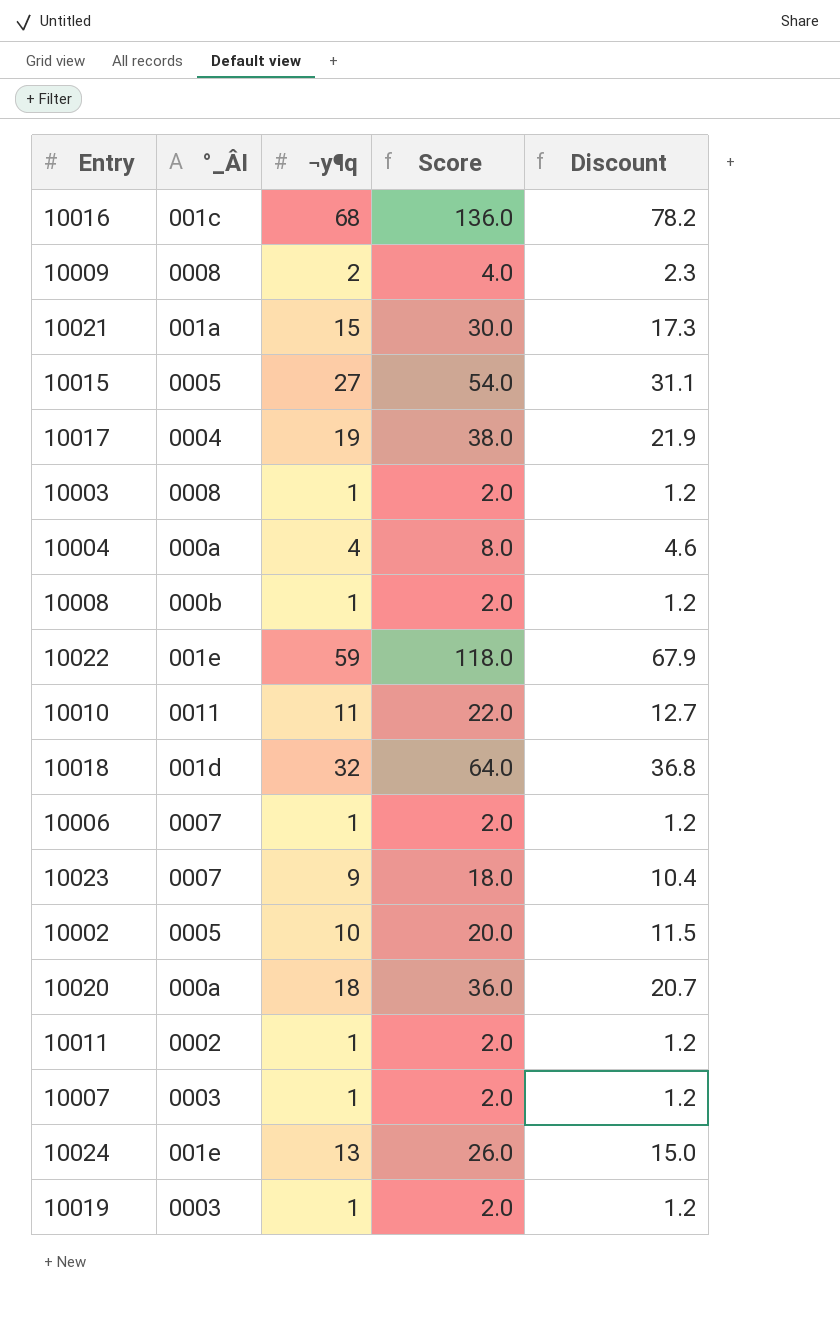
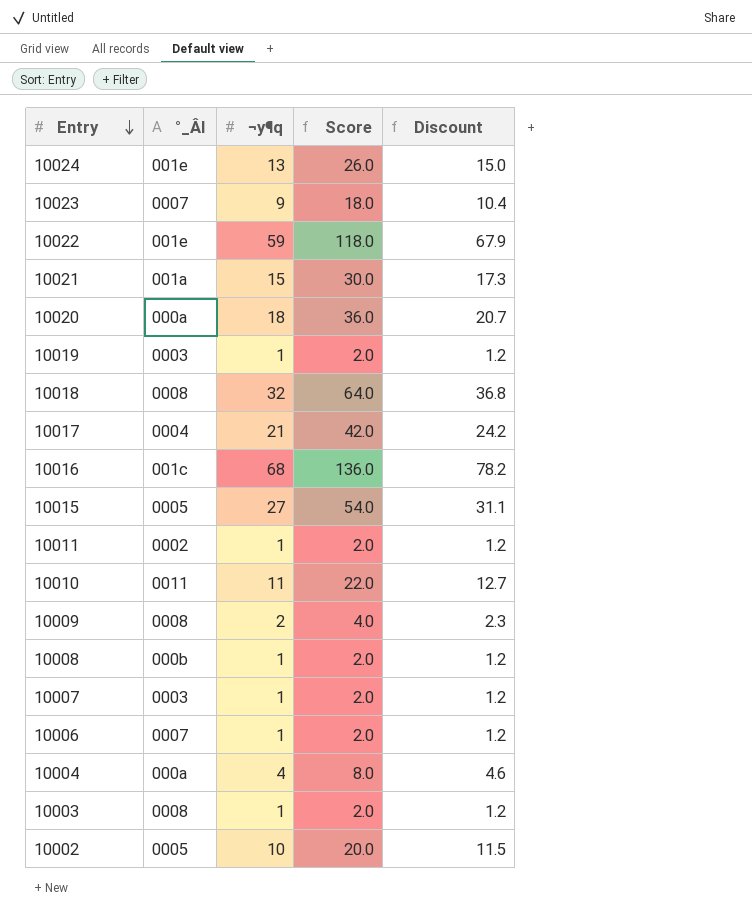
row order: none -> Entry descending
10018 | °_ÂI: 001d -> 0008
10017 | ¬y¶q: 19 -> 21
10017 | Score: 38.0 -> 42.0
10017 | Discount: 21.9 -> 24.2

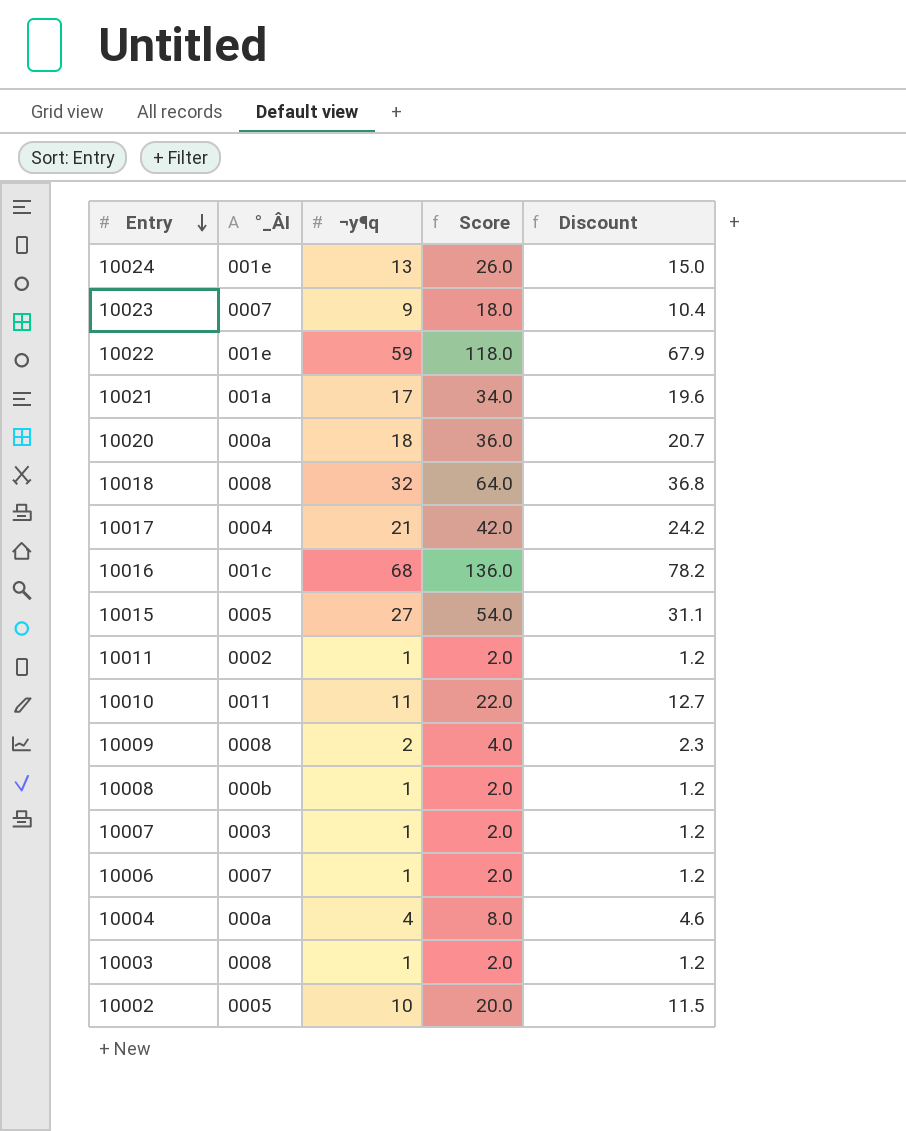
row 10019: 0003 | 1 | 2.0 | 1.2 -> none
10021 | ¬y¶q: 15 -> 17
10021 | Score: 30.0 -> 34.0
10021 | Discount: 17.3 -> 19.6

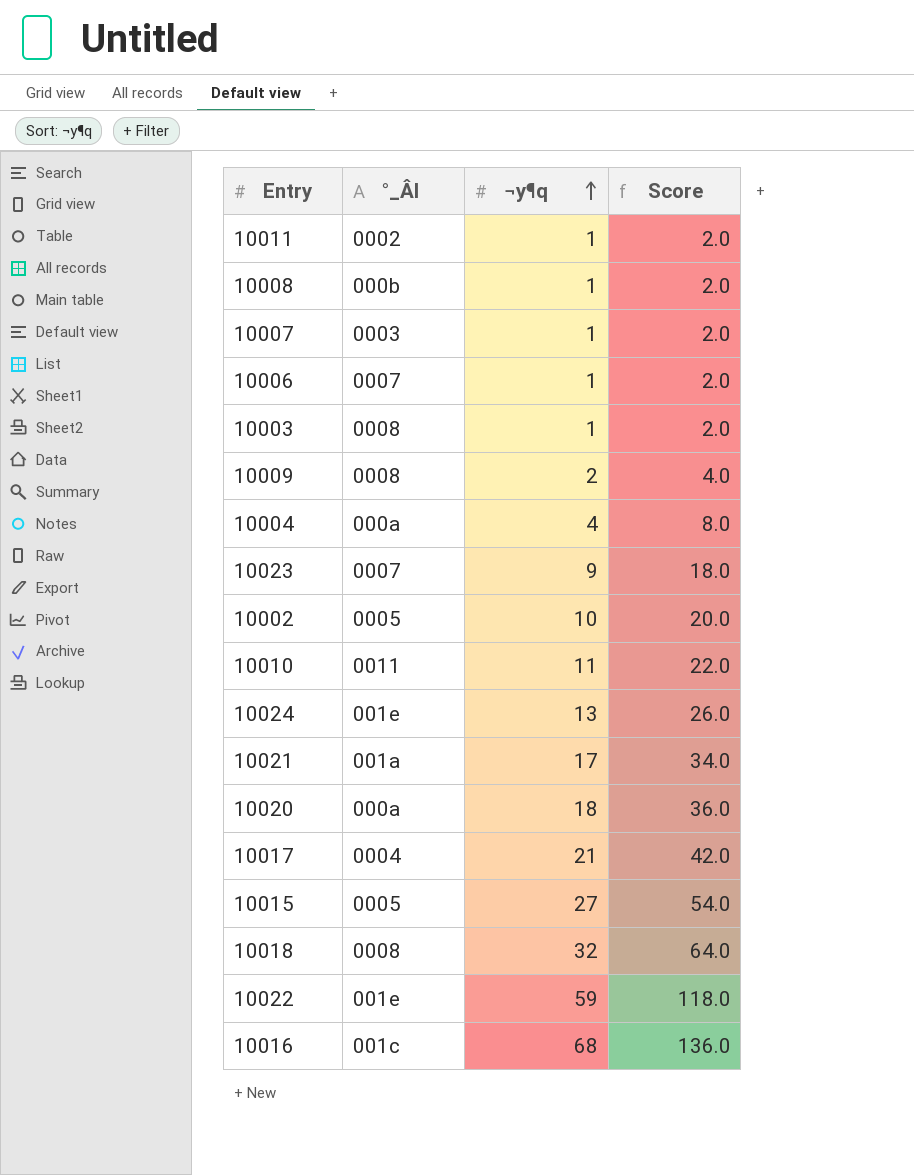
row order: Entry descending -> ¬y¶q ascending
column Discount | formula: [¬y¶q] * 1.15 -> none

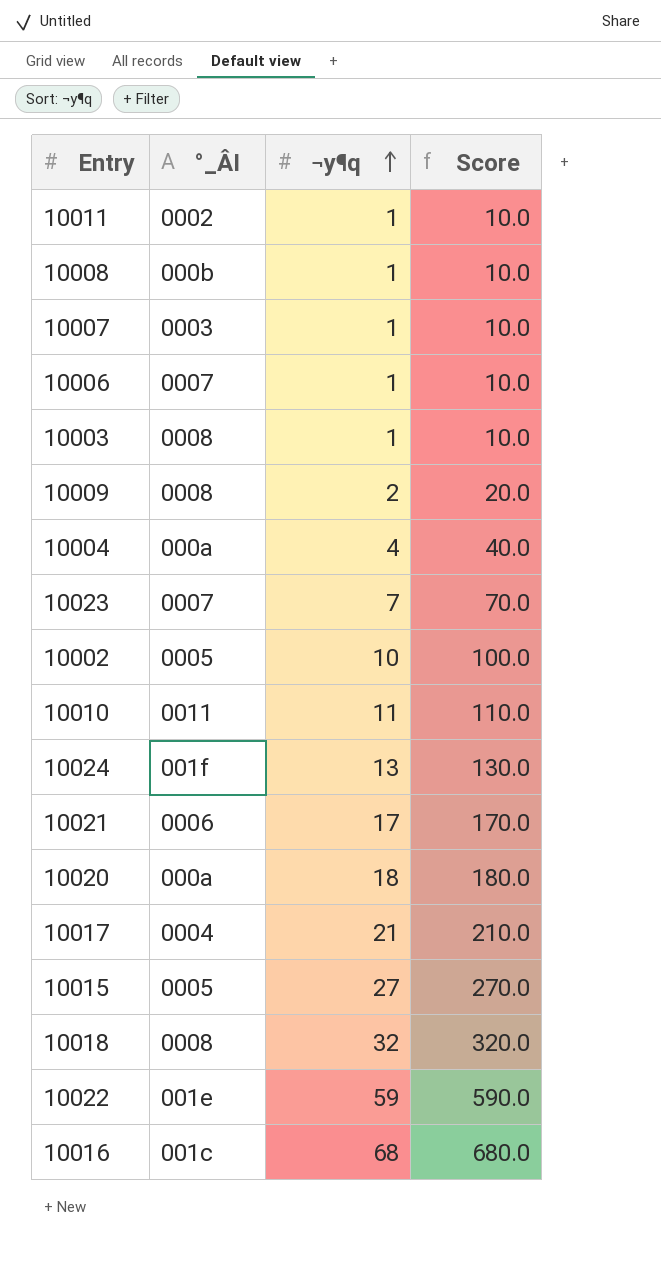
column Score | formula: [¬y¶q] * 2 -> [¬y¶q] * 10
10023 | ¬y¶q: 9 -> 7
10024 | °_ÂI: 001e -> 001f
10021 | °_ÂI: 001a -> 0006

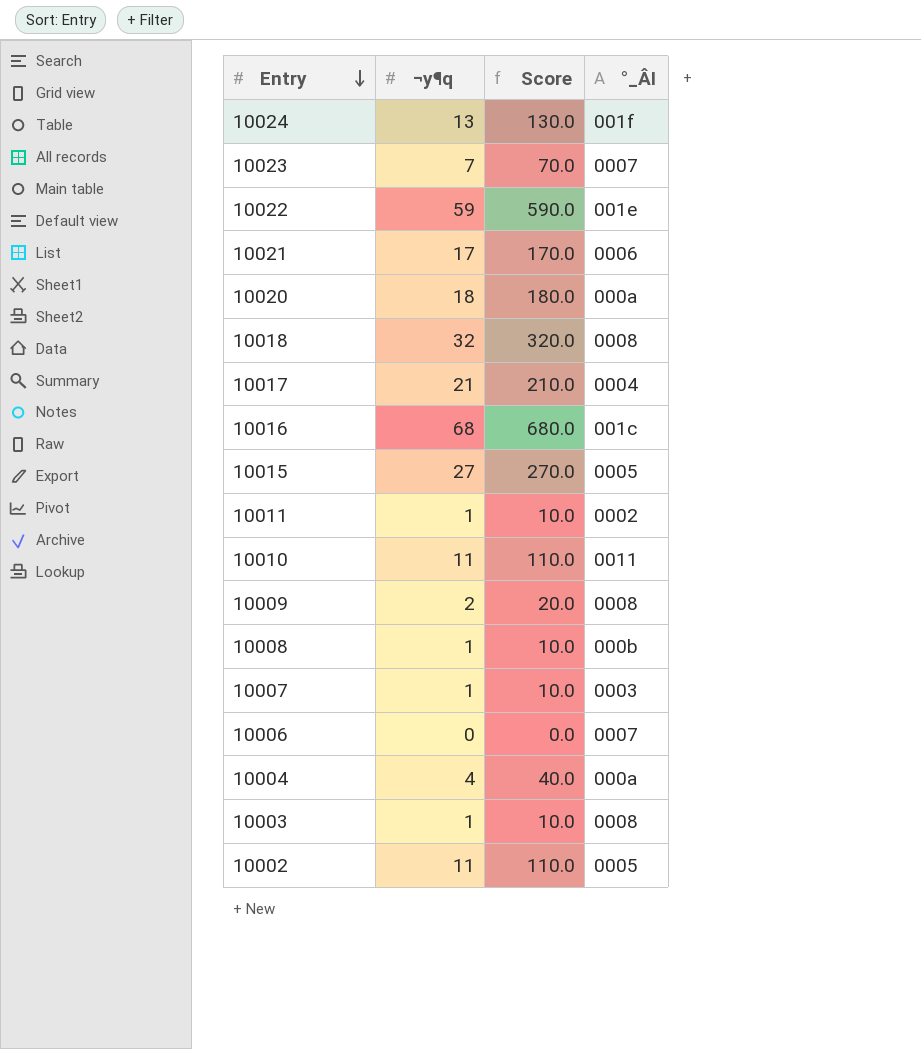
row order: ¬y¶q ascending -> Entry descending
column °_ÂI | position: 2 -> 4
10006 | ¬y¶q: 1 -> 0
10006 | Score: 10.0 -> 0.0
10002 | ¬y¶q: 10 -> 11
10002 | Score: 100.0 -> 110.0

